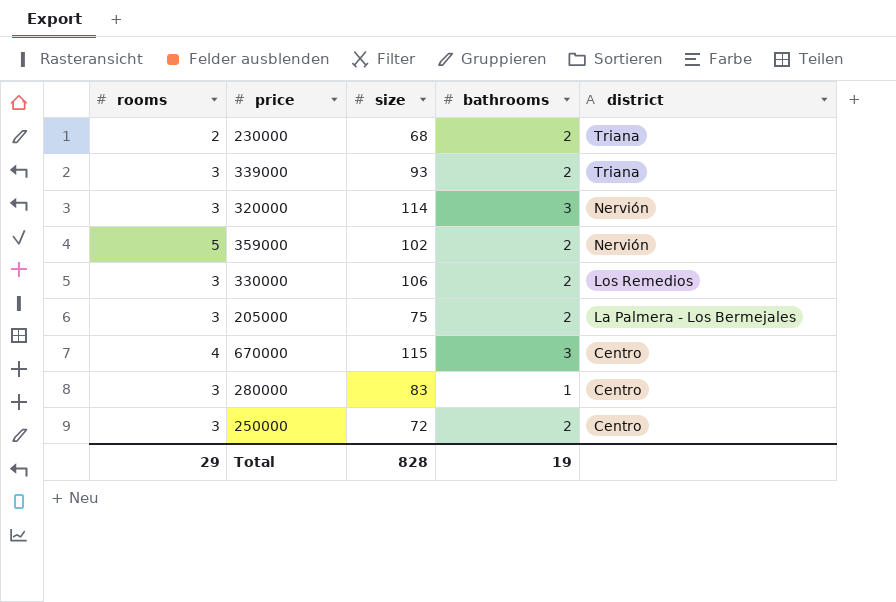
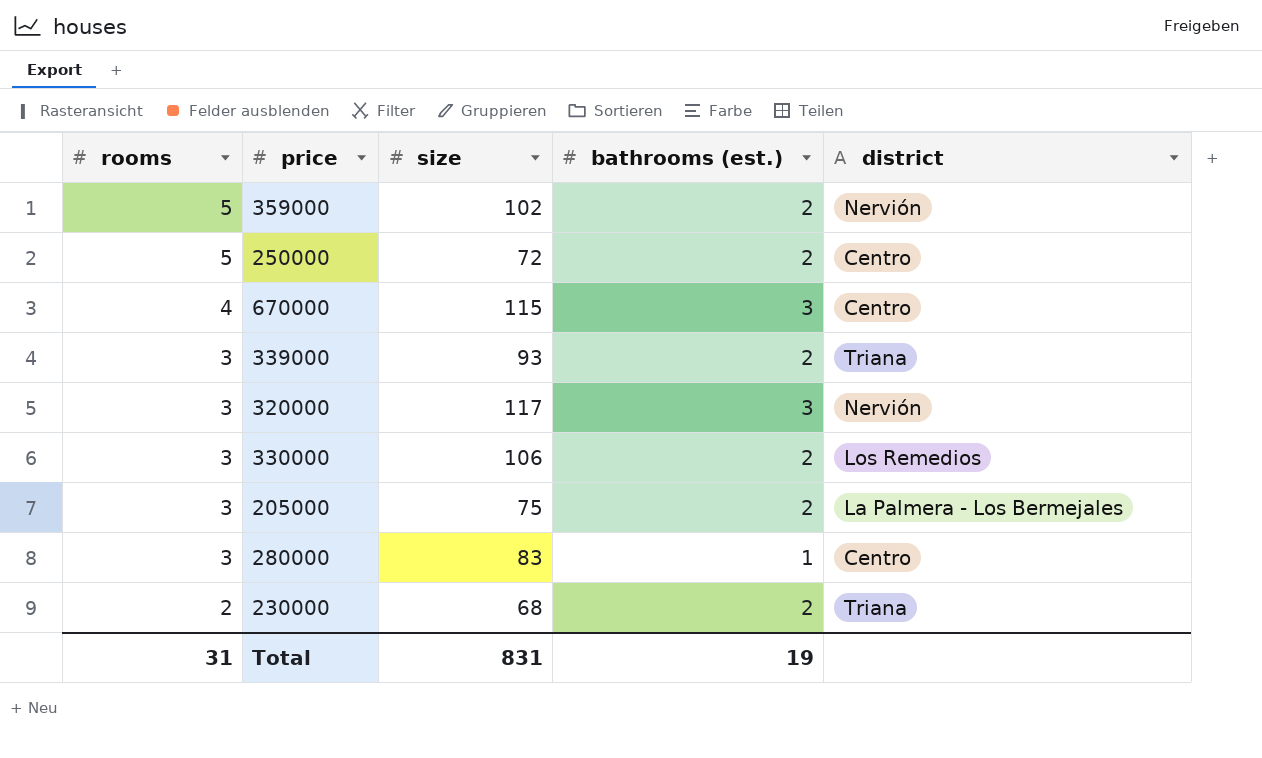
row order: district descending -> rooms descending
column name: bathrooms -> bathrooms (est.)
250000 | rooms: 3 -> 5
320000 | size: 114 -> 117
Total | rooms: 29 -> 31
Total | size: 828 -> 831

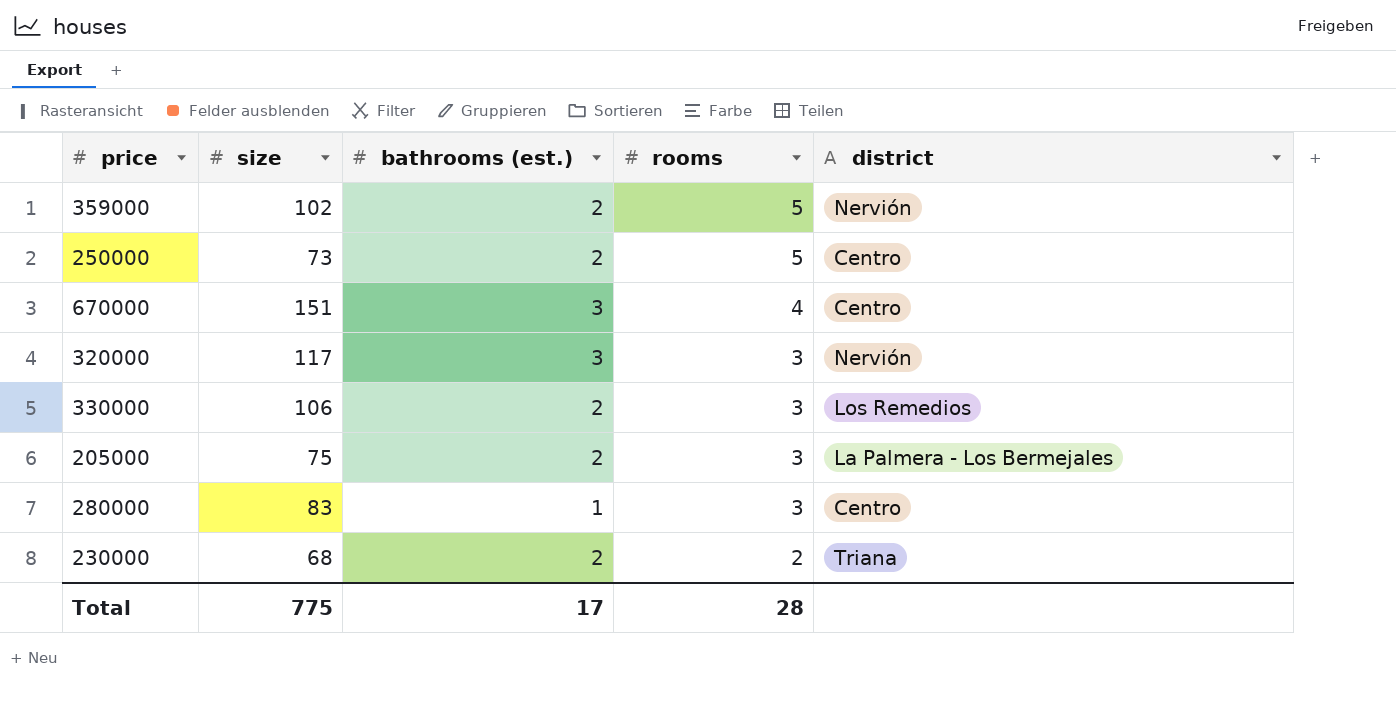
column rooms | position: 1 -> 4
row 339000: 3 | 93 | 2 | Triana -> none
250000 | size: 72 -> 73
670000 | size: 115 -> 151
Total | size: 831 -> 775
Total | bathrooms (est.): 19 -> 17
Total | rooms: 31 -> 28

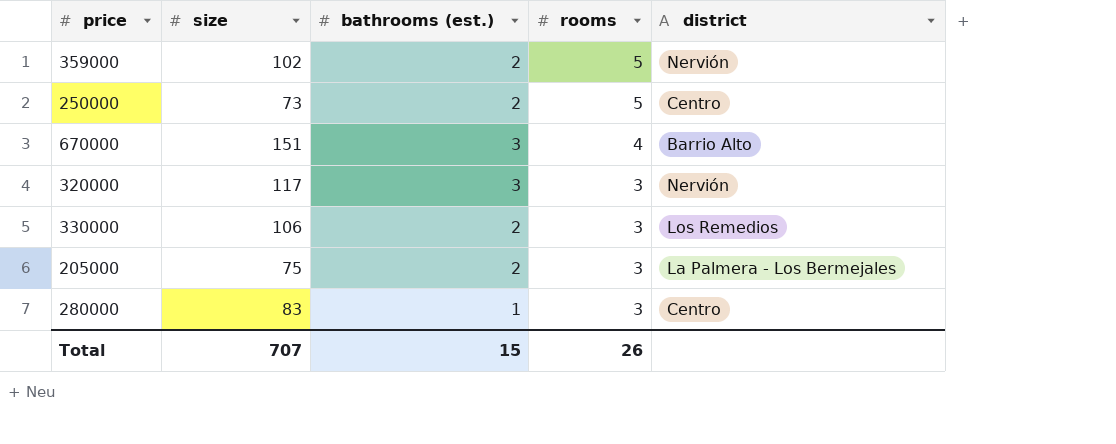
row 230000: 68 | 2 | 2 | Triana -> none
670000 | district: Centro -> Barrio Alto
Total | size: 775 -> 707
Total | bathrooms (est.): 17 -> 15
Total | rooms: 28 -> 26

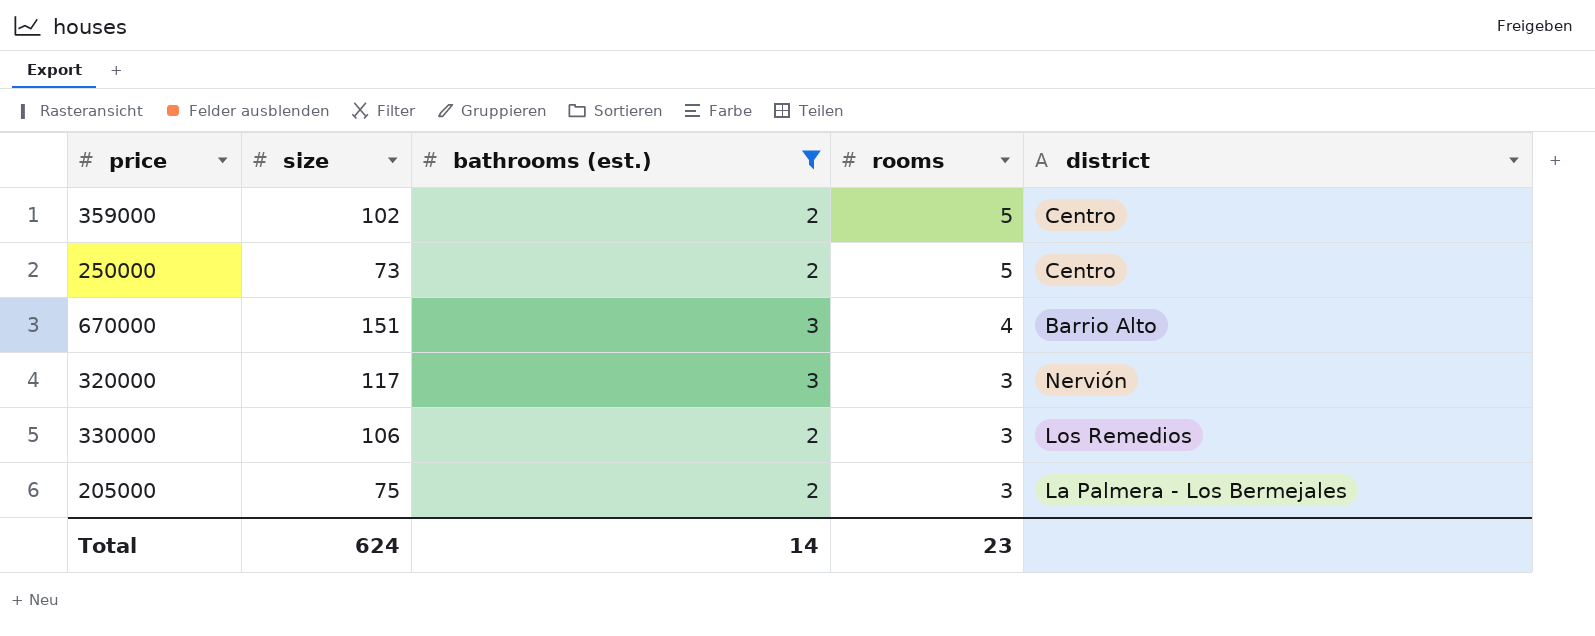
filter: none -> bathrooms (est.) != 1
359000 | district: Nervión -> Centro
Total | size: 707 -> 624
Total | bathrooms (est.): 15 -> 14
Total | rooms: 26 -> 23

